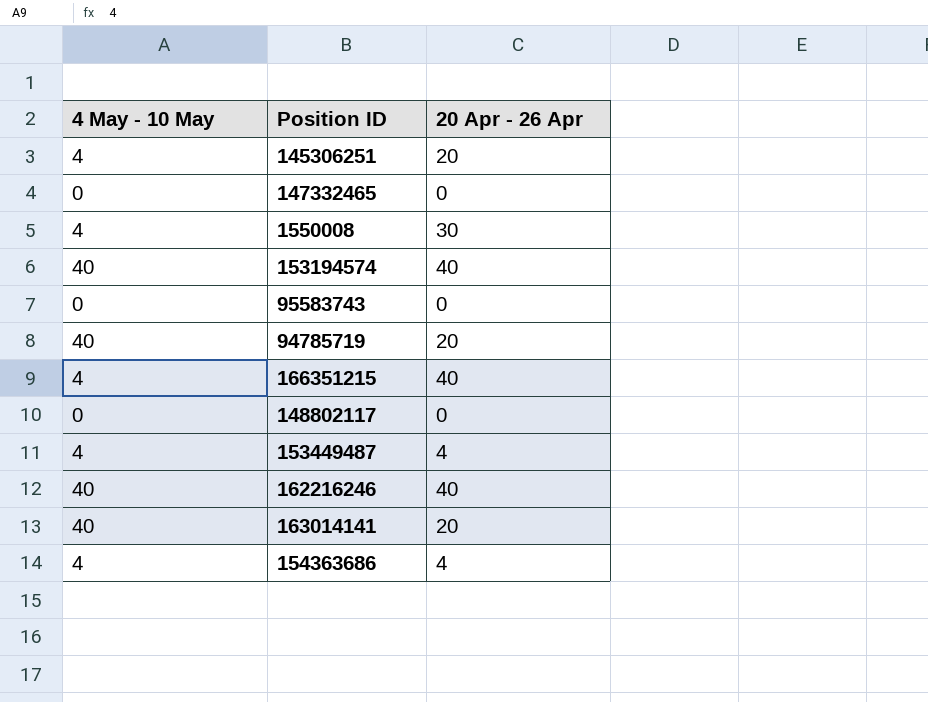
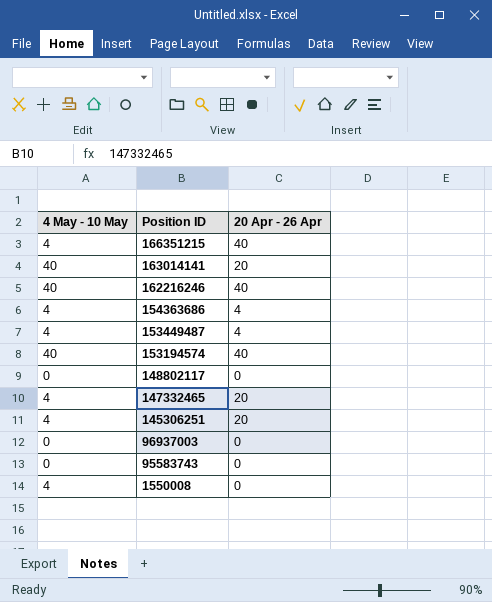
row order: none -> Position ID descending
row 94785719: 40 | 20 -> none
147332465 | 4 May - 10 May: 0 -> 4
147332465 | 20 Apr - 26 Apr: 0 -> 20
row 96937003: none -> 0 | 0
1550008 | 20 Apr - 26 Apr: 30 -> 0

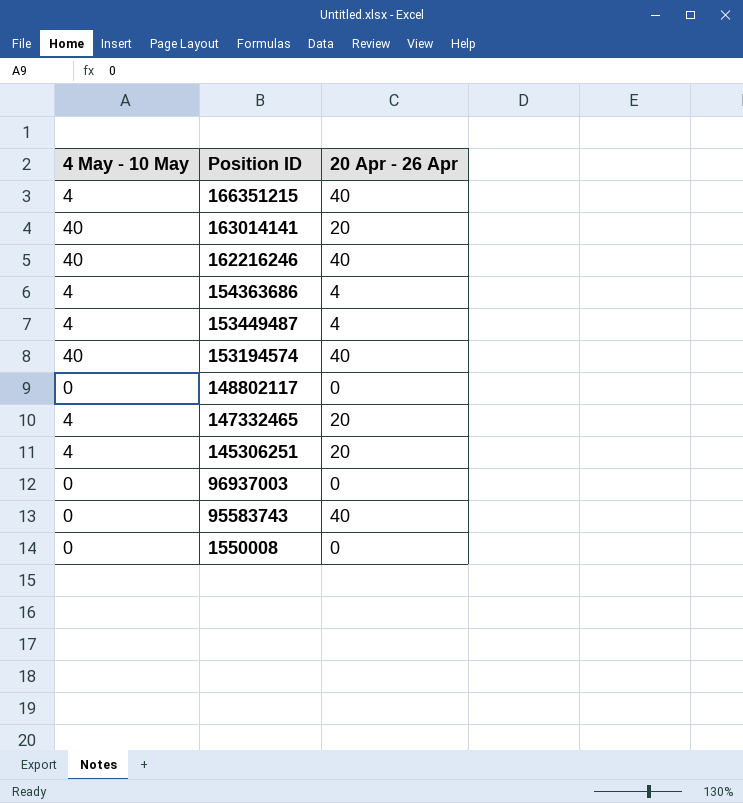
95583743 | 20 Apr - 26 Apr: 0 -> 40
1550008 | 4 May - 10 May: 4 -> 0

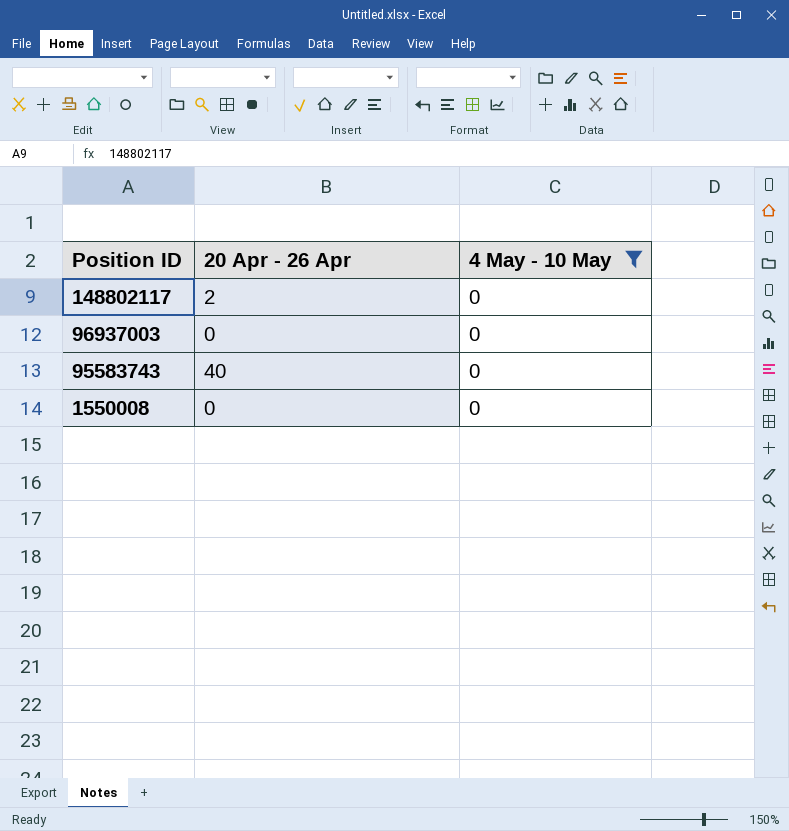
filter: none -> 4 May - 10 May = 0
column 4 May - 10 May | position: 1 -> 3
148802117 | 20 Apr - 26 Apr: 0 -> 2

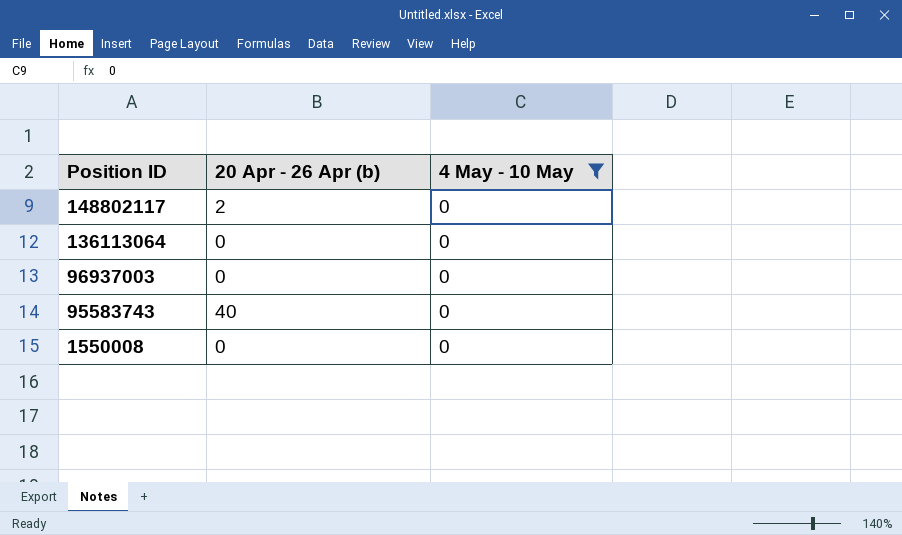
column name: 20 Apr - 26 Apr -> 20 Apr - 26 Apr (b)
row 136113064: none -> 0 | 0

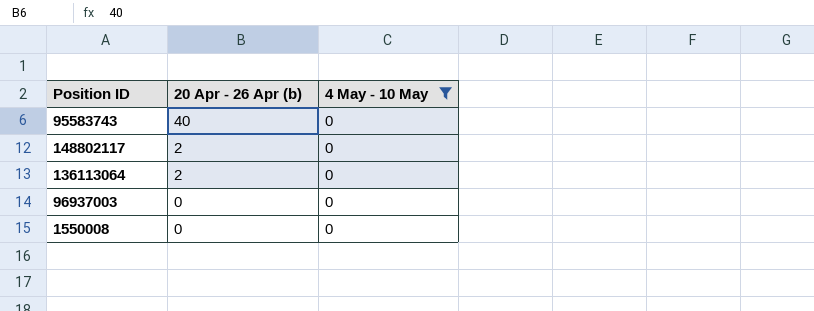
row order: Position ID descending -> 20 Apr - 26 Apr (b) descending
136113064 | 20 Apr - 26 Apr (b): 0 -> 2

